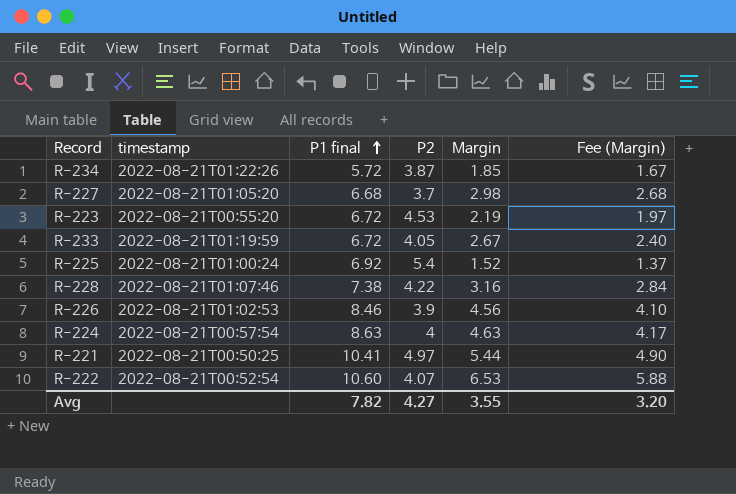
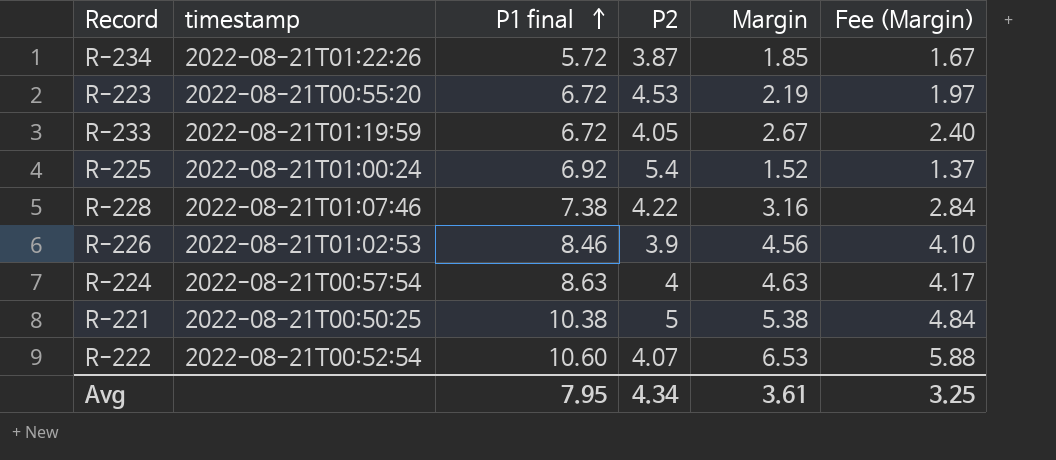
row R-227: 2022-08-21T01:05:20 | 6.68 | 3.7 | 2.98 | 2.68 -> none
R-221 | P1 final: 10.41 -> 10.38
R-221 | P2: 4.97 -> 5
R-221 | Margin: 5.44 -> 5.38
R-221 | Fee (Margin): 4.90 -> 4.84
Avg | P1 final: 7.82 -> 7.95
Avg | P2: 4.27 -> 4.34
Avg | Margin: 3.55 -> 3.61
Avg | Fee (Margin): 3.20 -> 3.25

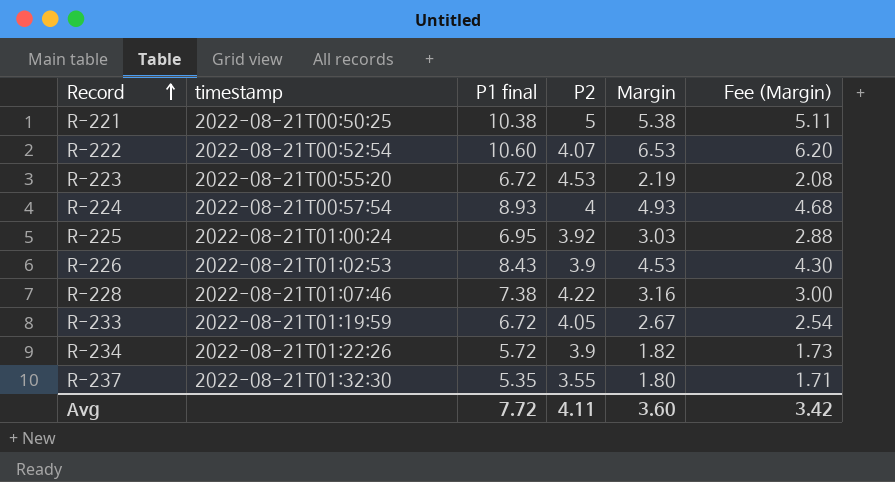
row order: P1 final ascending -> Record ascending
column Fee (Margin) | formula: [Margin] * 0.9 -> [Margin] * 0.95
R-224 | P1 final: 8.63 -> 8.93
R-224 | Margin: 4.63 -> 4.93
R-225 | P1 final: 6.92 -> 6.95
R-225 | P2: 5.4 -> 3.92
R-225 | Margin: 1.52 -> 3.03
R-226 | P1 final: 8.46 -> 8.43
R-226 | Margin: 4.56 -> 4.53
R-234 | P2: 3.87 -> 3.9
R-234 | Margin: 1.85 -> 1.82
row R-237: none -> 2022-08-21T01:32:30 | 5.35 | 3.55 | 1.80 | 1.71
Avg | P1 final: 7.95 -> 7.72
Avg | P2: 4.34 -> 4.11
Avg | Margin: 3.61 -> 3.60
Avg | Fee (Margin): 3.25 -> 3.42

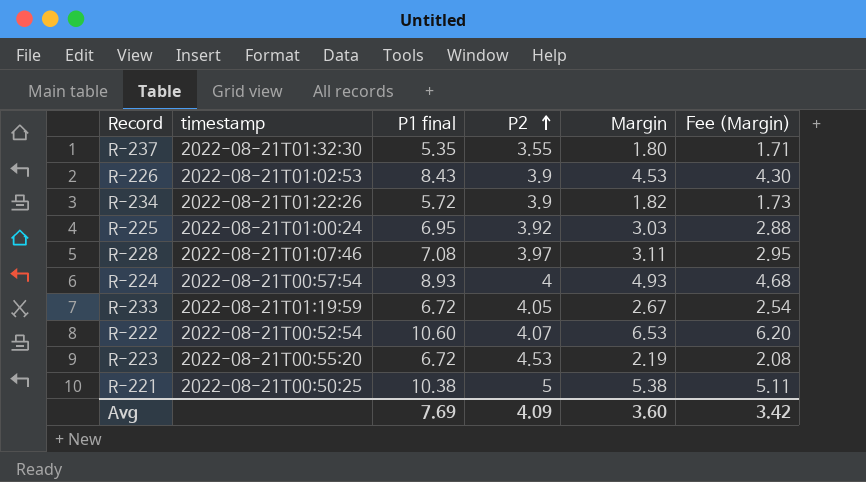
row order: Record ascending -> P2 ascending
R-228 | P1 final: 7.38 -> 7.08
R-228 | P2: 4.22 -> 3.97
R-228 | Margin: 3.16 -> 3.11
R-228 | Fee (Margin): 3.00 -> 2.95
Avg | P1 final: 7.72 -> 7.69
Avg | P2: 4.11 -> 4.09

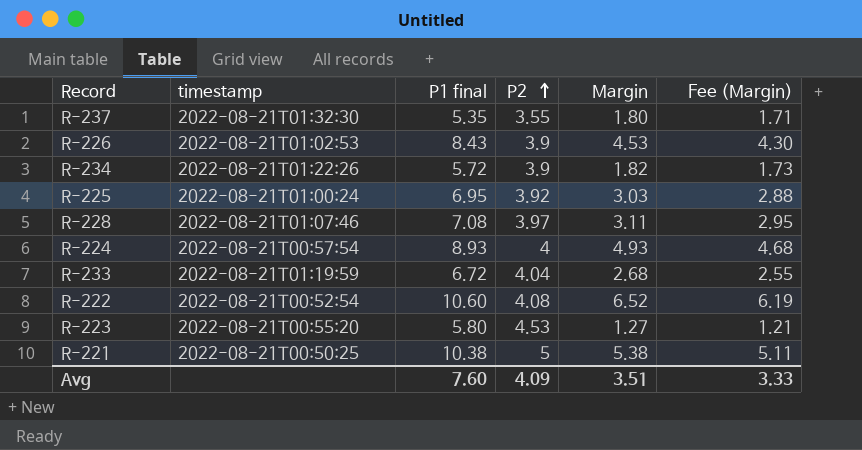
R-233 | P2: 4.05 -> 4.04
R-233 | Margin: 2.67 -> 2.68
R-233 | Fee (Margin): 2.54 -> 2.55
R-222 | P2: 4.07 -> 4.08
R-222 | Margin: 6.53 -> 6.52
R-222 | Fee (Margin): 6.20 -> 6.19
R-223 | P1 final: 6.72 -> 5.80
R-223 | Margin: 2.19 -> 1.27
R-223 | Fee (Margin): 2.08 -> 1.21
Avg | P1 final: 7.69 -> 7.60
Avg | Margin: 3.60 -> 3.51
Avg | Fee (Margin): 3.42 -> 3.33

